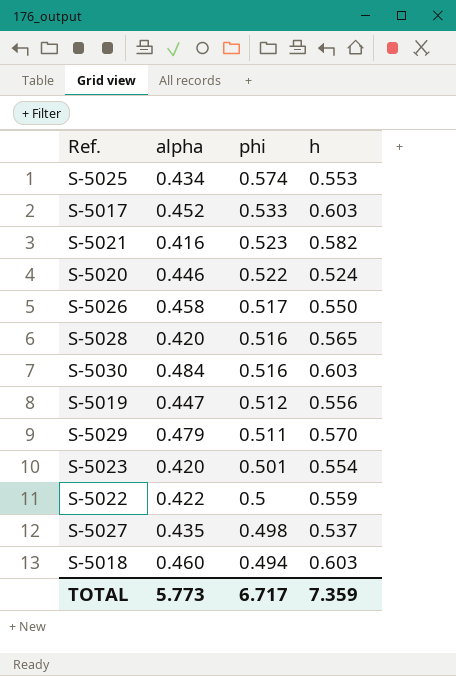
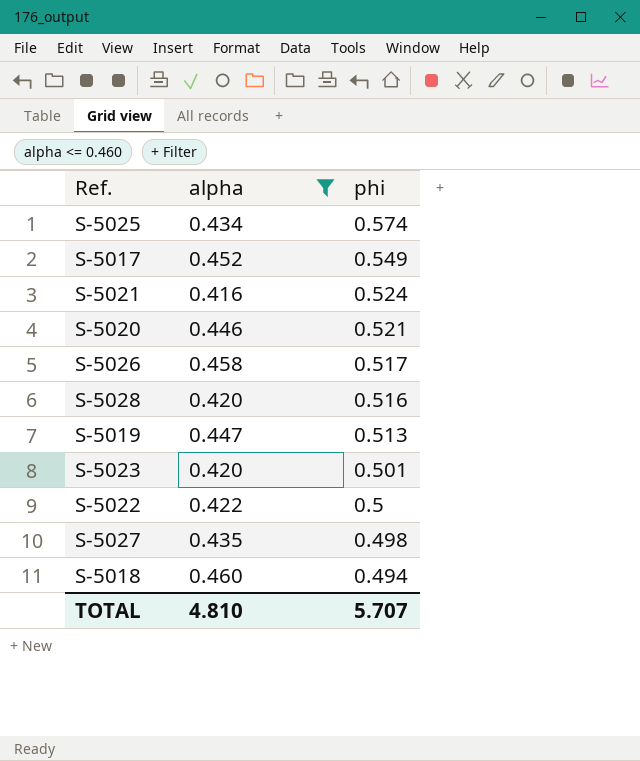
filter: none -> alpha <= 0.460
column h | position: 4 -> none
S-5017 | phi: 0.533 -> 0.549
S-5021 | phi: 0.523 -> 0.524
S-5020 | phi: 0.522 -> 0.521
S-5019 | phi: 0.512 -> 0.513
TOTAL | alpha: 5.773 -> 4.810
TOTAL | phi: 6.717 -> 5.707

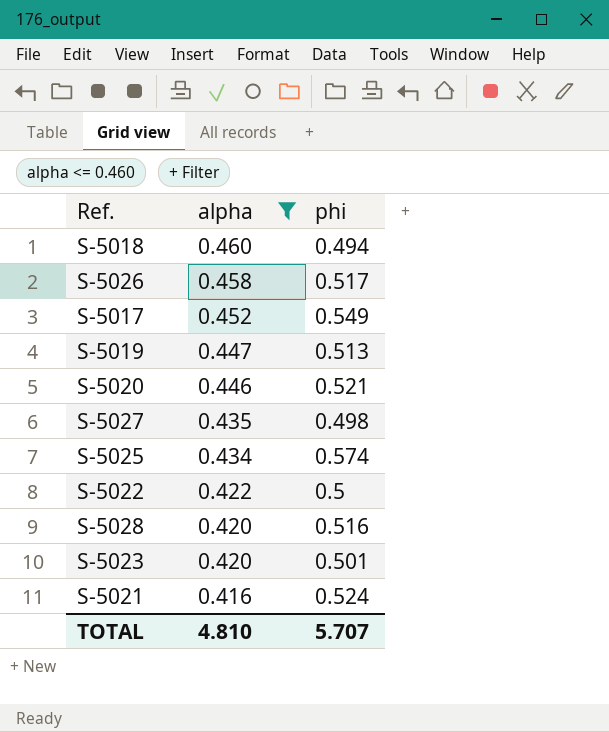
row order: phi descending -> alpha descending

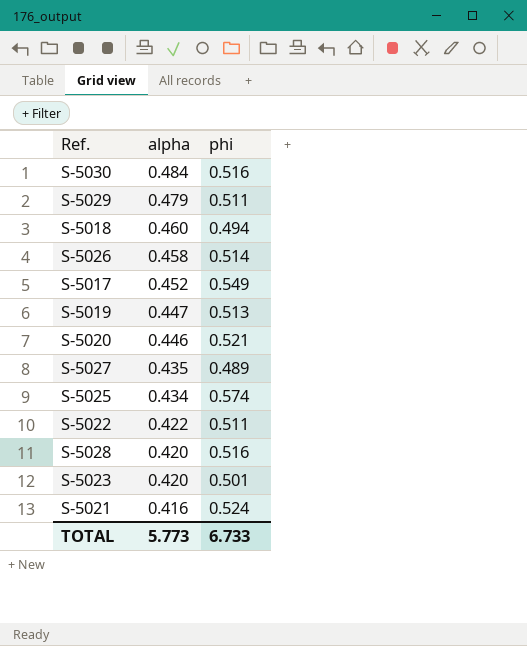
filter: alpha <= 0.460 -> none
S-5026 | phi: 0.517 -> 0.514
S-5027 | phi: 0.498 -> 0.489
S-5022 | phi: 0.5 -> 0.511
TOTAL | alpha: 4.810 -> 5.773
TOTAL | phi: 5.707 -> 6.733

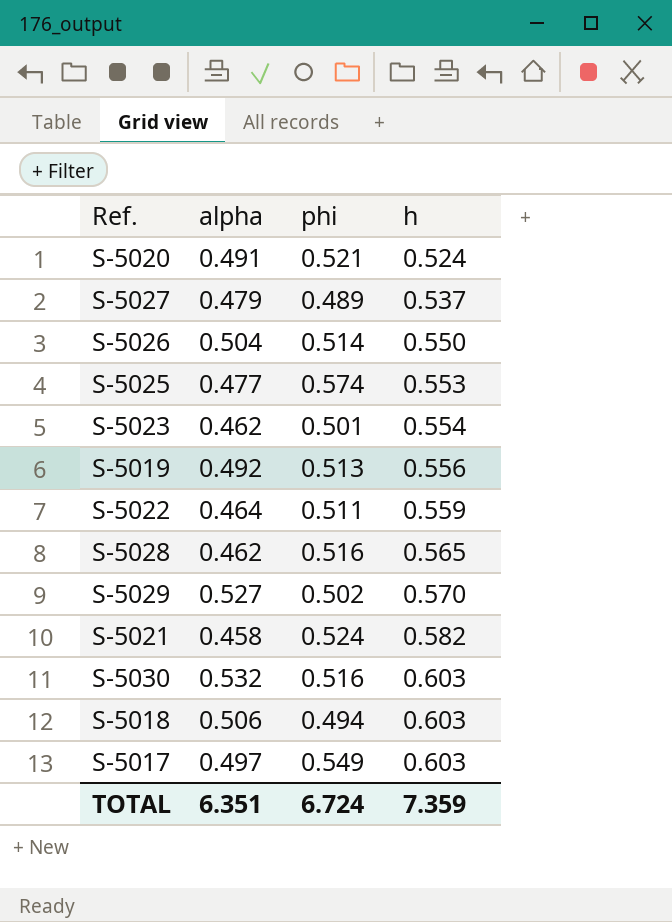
row order: alpha descending -> h ascending
column h | position: none -> 4
S-5020 | alpha: 0.446 -> 0.491
S-5027 | alpha: 0.435 -> 0.479
S-5026 | alpha: 0.458 -> 0.504
S-5025 | alpha: 0.434 -> 0.477
S-5023 | alpha: 0.420 -> 0.462
S-5019 | alpha: 0.447 -> 0.492
S-5022 | alpha: 0.422 -> 0.464
S-5028 | alpha: 0.420 -> 0.462
S-5029 | alpha: 0.479 -> 0.527
S-5029 | phi: 0.511 -> 0.502
S-5021 | alpha: 0.416 -> 0.458
S-5030 | alpha: 0.484 -> 0.532
S-5018 | alpha: 0.460 -> 0.506
S-5017 | alpha: 0.452 -> 0.497
TOTAL | alpha: 5.773 -> 6.351
TOTAL | phi: 6.733 -> 6.724

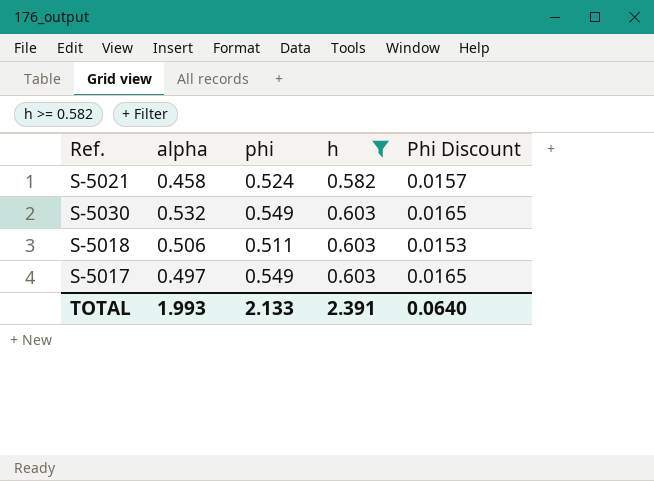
filter: none -> h >= 0.582
column Phi Discount | formula: none -> [phi] * 0.03
S-5030 | phi: 0.516 -> 0.549
S-5018 | phi: 0.494 -> 0.511
TOTAL | alpha: 6.351 -> 1.993
TOTAL | phi: 6.724 -> 2.133
TOTAL | h: 7.359 -> 2.391

